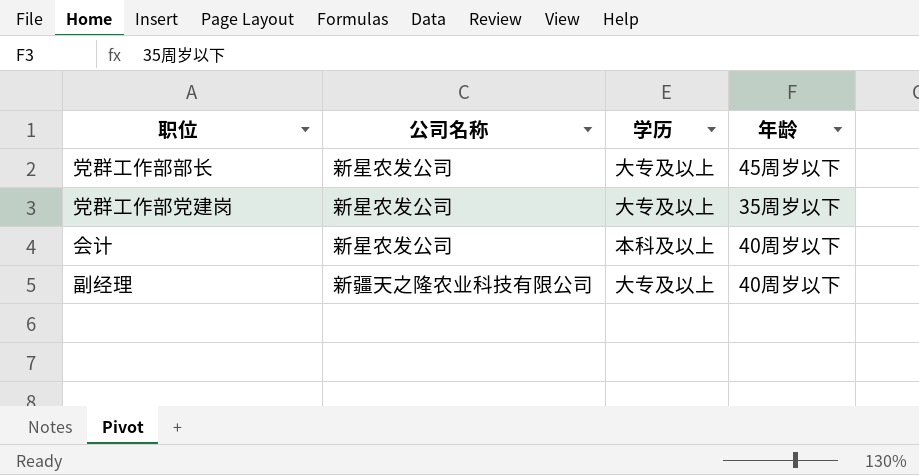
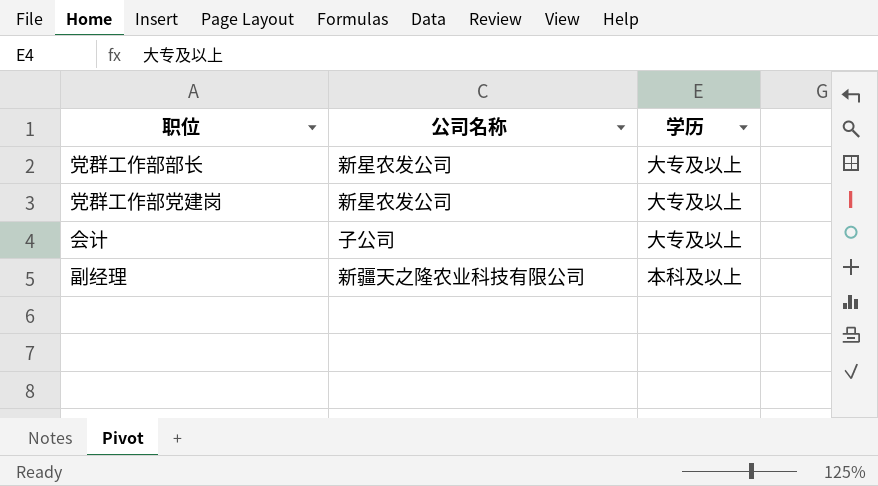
column 年龄 | position: 4 -> none
会计 | 公司名称: 新星农发公司 -> 子公司
会计 | 学历: 本科及以上 -> 大专及以上
副经理 | 学历: 大专及以上 -> 本科及以上

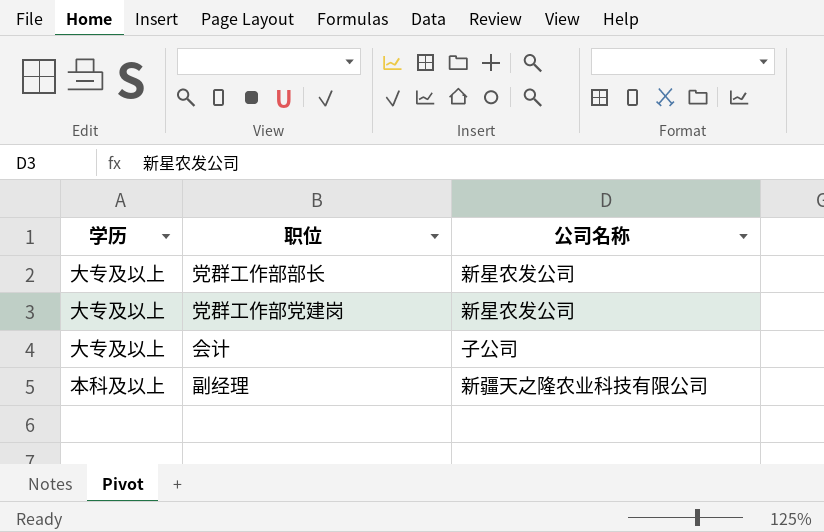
column 学历 | position: 3 -> 1

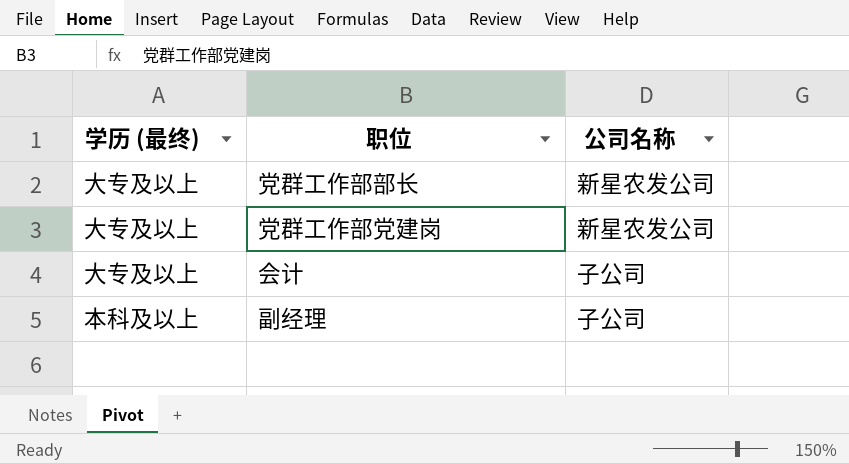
column name: 学历 -> 学历 (最终)
副经理 | 公司名称: 新疆天之隆农业科技有限公司 -> 子公司

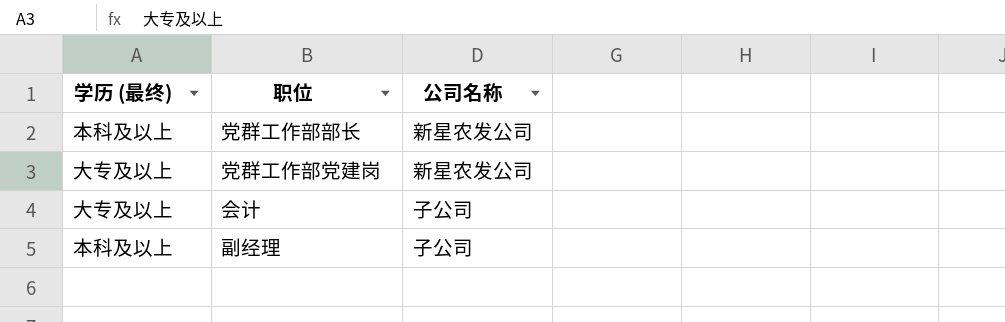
党群工作部部长 | 学历 (最终): 大专及以上 -> 本科及以上

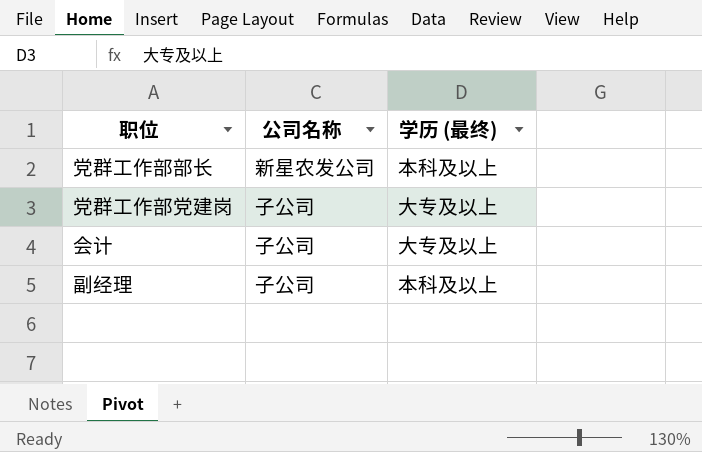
column 学历 (最终) | position: 1 -> 3
党群工作部党建岗 | 公司名称: 新星农发公司 -> 子公司

